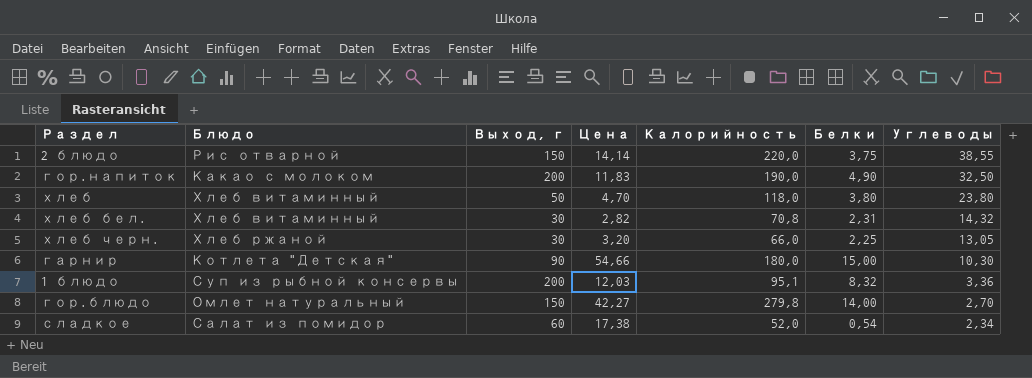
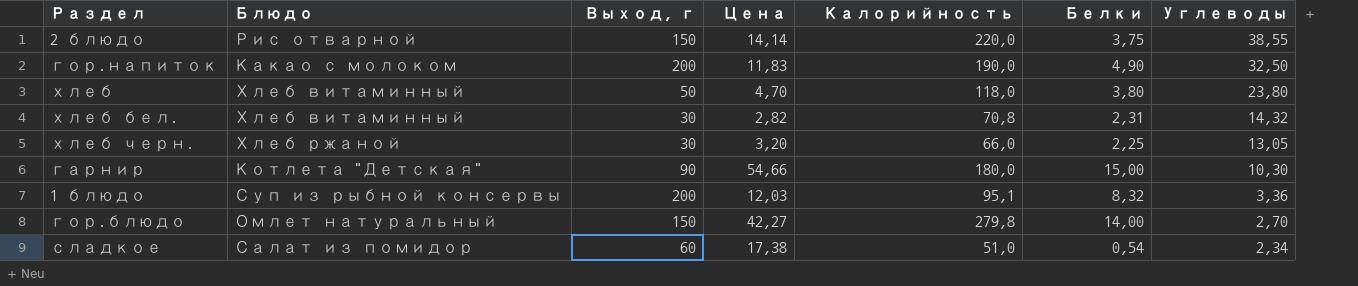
сладкое | Калорийность: 52,0 -> 51,0

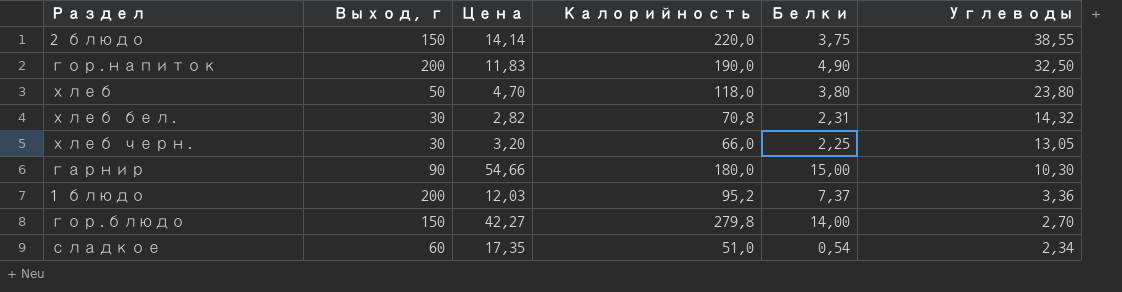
column Блюдо | position: 2 -> none
1 блюдо | Калорийность: 95,1 -> 95,2
1 блюдо | Белки: 8,32 -> 7,37
сладкое | Цена: 17,38 -> 17,35

